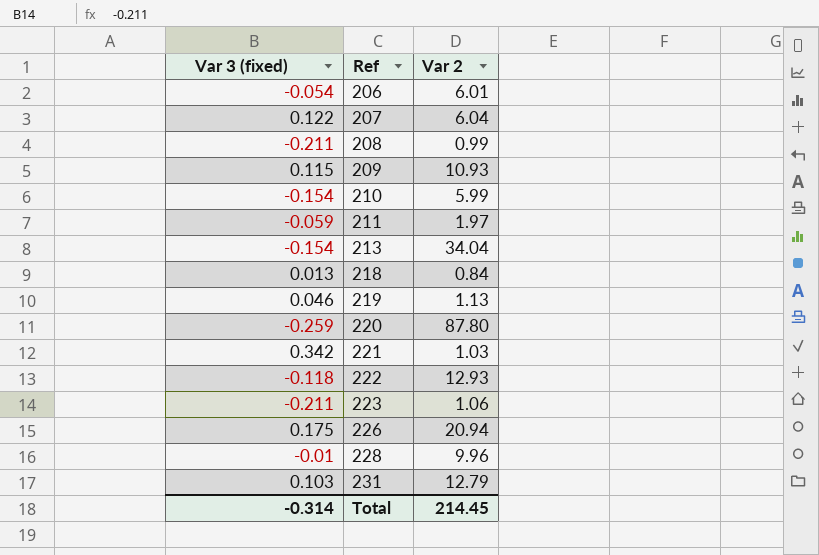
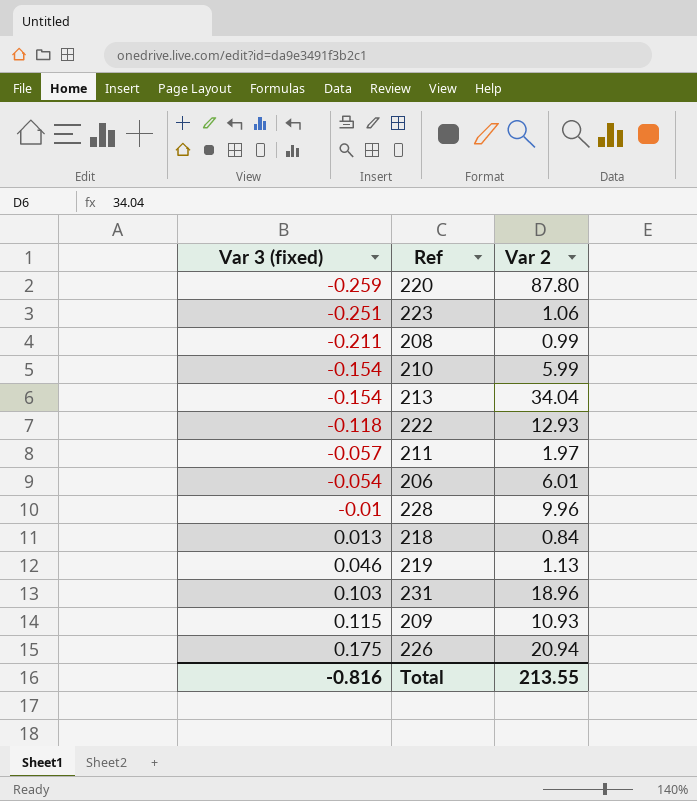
row order: Ref ascending -> Var 3 (fixed) ascending
row 207: 0.122 | 6.04 -> none
row 221: 0.342 | 1.03 -> none
223 | Var 3 (fixed): -0.211 -> -0.251
211 | Var 3 (fixed): -0.059 -> -0.057
231 | Var 2: 12.79 -> 18.96
Total | Var 3 (fixed): -0.314 -> -0.816
Total | Var 2: 214.45 -> 213.55

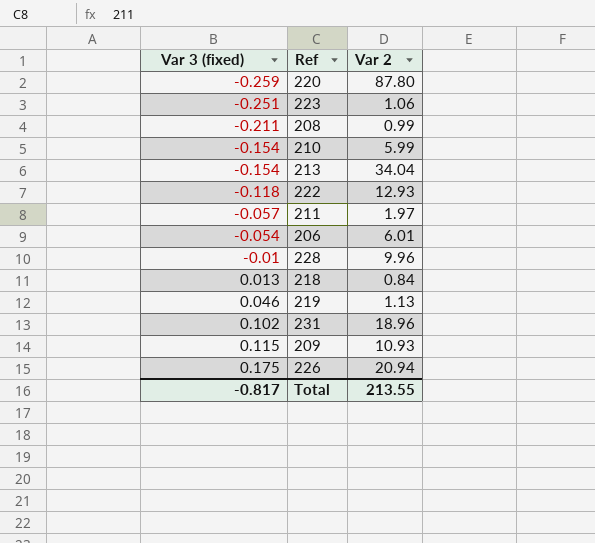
231 | Var 3 (fixed): 0.103 -> 0.102
Total | Var 3 (fixed): -0.816 -> -0.817

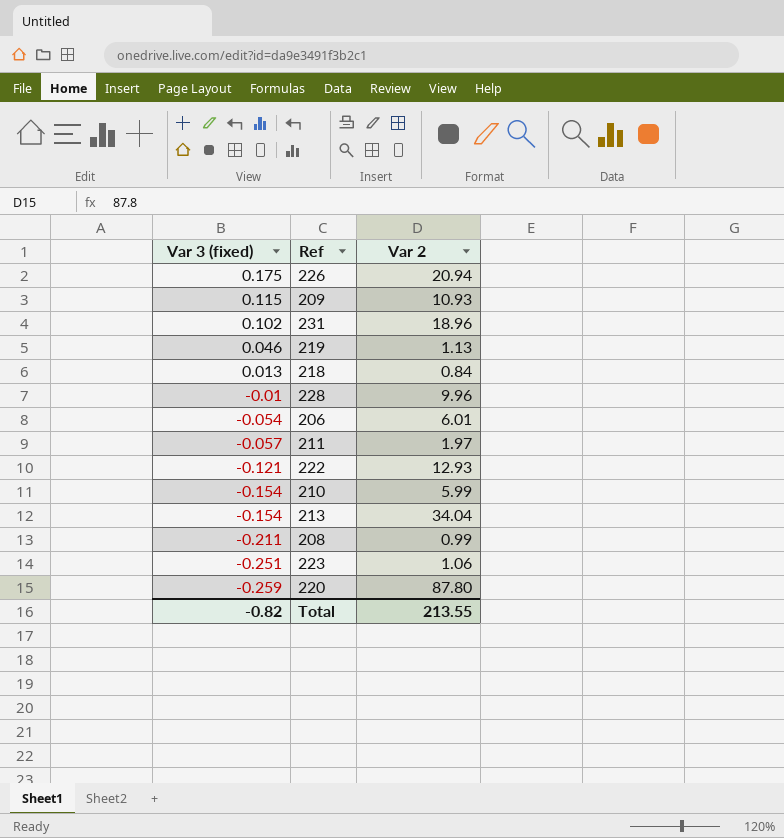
row order: Var 3 (fixed) ascending -> Var 3 (fixed) descending
222 | Var 3 (fixed): -0.118 -> -0.121
Total | Var 3 (fixed): -0.817 -> -0.82

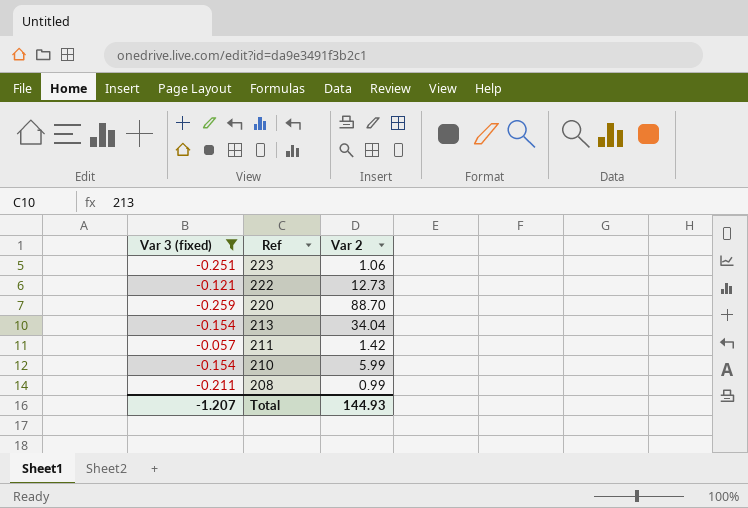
filter: none -> Var 3 (fixed) <= -0.057
row order: Var 3 (fixed) descending -> Ref descending
222 | Var 2: 12.93 -> 12.73
220 | Var 2: 87.80 -> 88.70
211 | Var 2: 1.97 -> 1.42
Total | Var 3 (fixed): -0.82 -> -1.207
Total | Var 2: 213.55 -> 144.93

